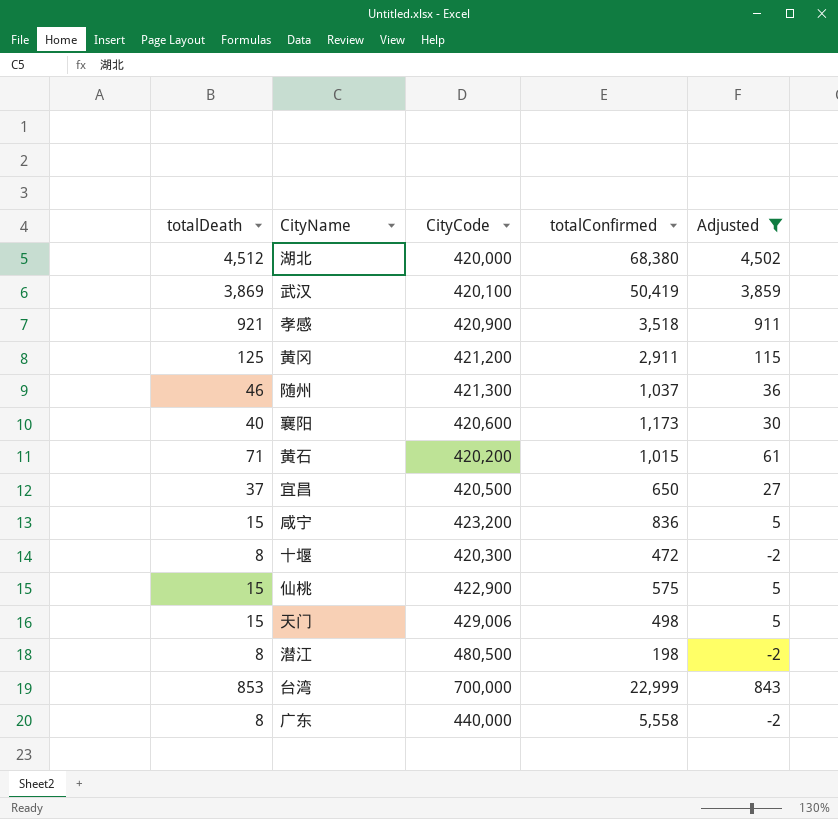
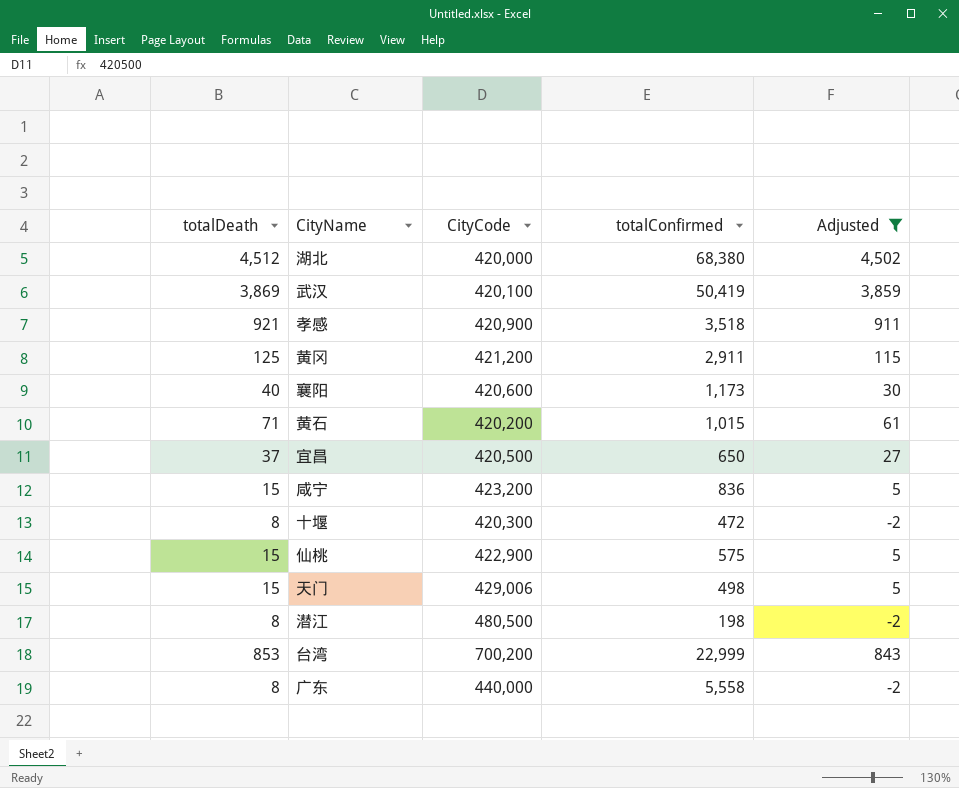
row 随州: 46 | 421,300 | 1,037 | 36 -> none
台湾 | CityCode: 700,000 -> 700,200

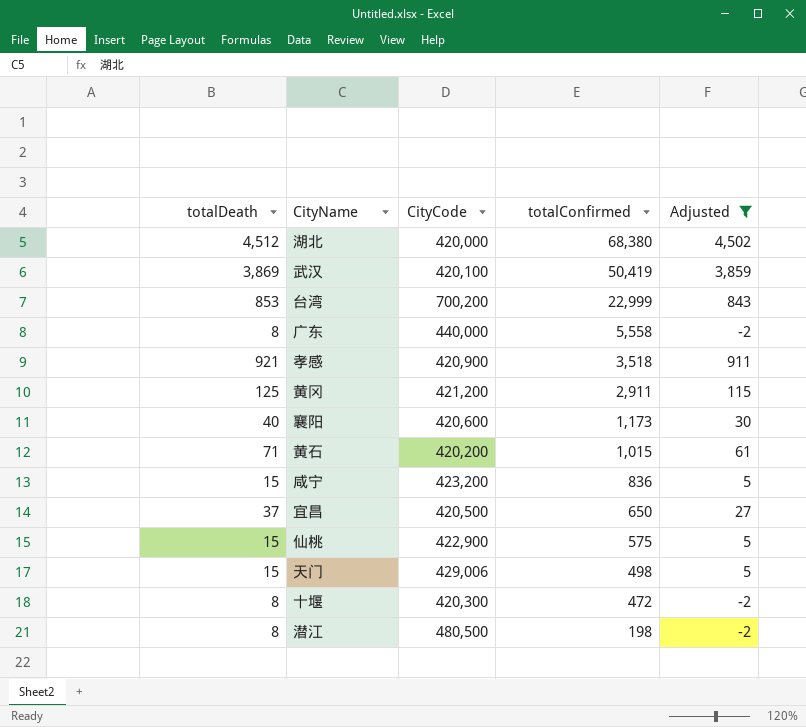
row order: none -> totalConfirmed descending

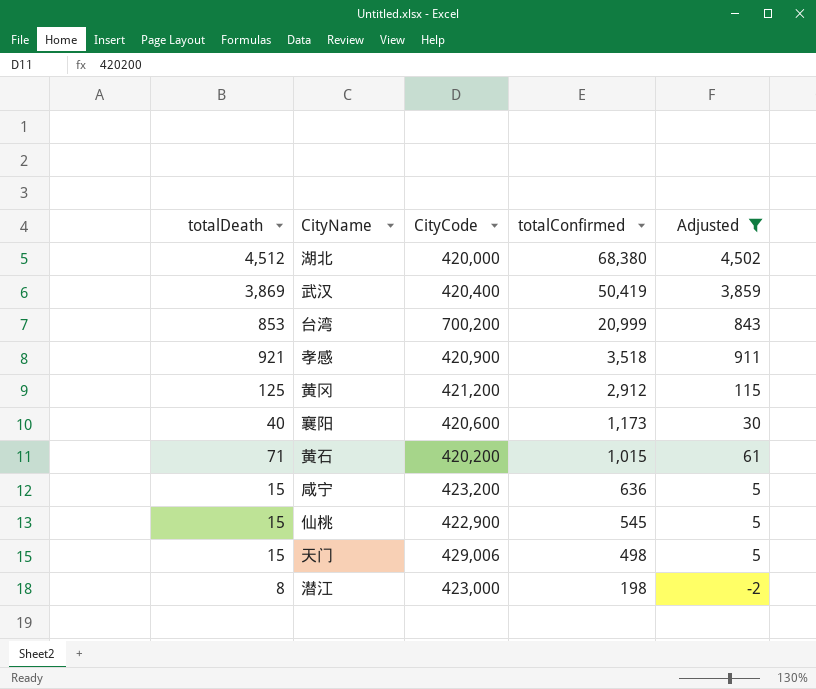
row 广东: 8 | 440,000 | 5,558 | -2 -> none
row 宜昌: 37 | 420,500 | 650 | 27 -> none
row 十堰: 8 | 420,300 | 472 | -2 -> none
武汉 | CityCode: 420,100 -> 420,400
台湾 | totalConfirmed: 22,999 -> 20,999
黄冈 | totalConfirmed: 2,911 -> 2,912
咸宁 | totalConfirmed: 836 -> 636
仙桃 | totalConfirmed: 575 -> 545
潜江 | CityCode: 480,500 -> 423,000

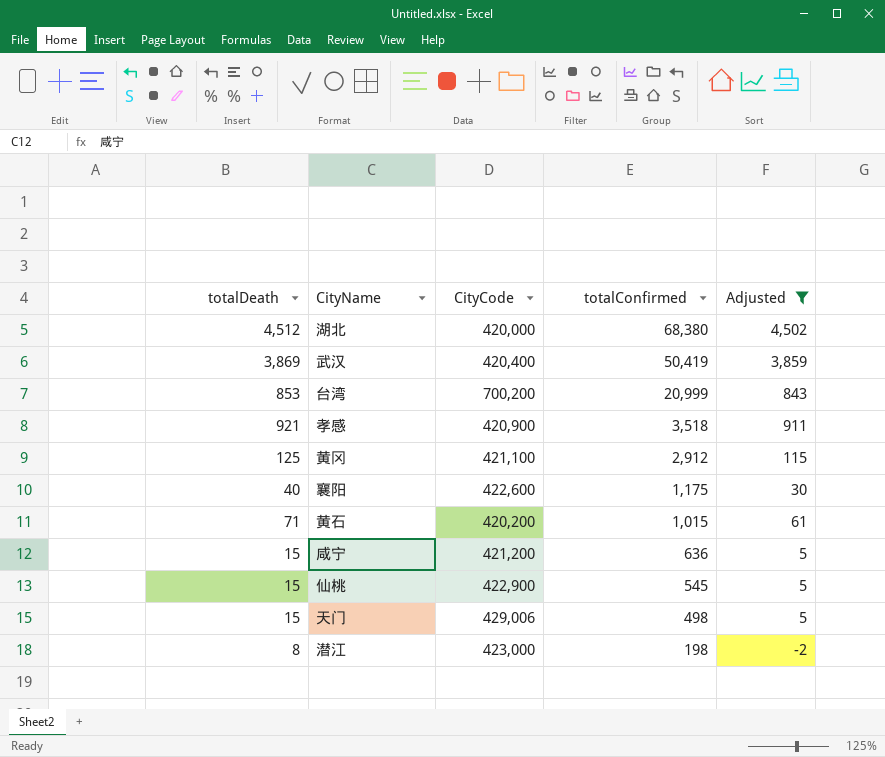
黄冈 | CityCode: 421,200 -> 421,100
襄阳 | CityCode: 420,600 -> 422,600
襄阳 | totalConfirmed: 1,173 -> 1,175
咸宁 | CityCode: 423,200 -> 421,200

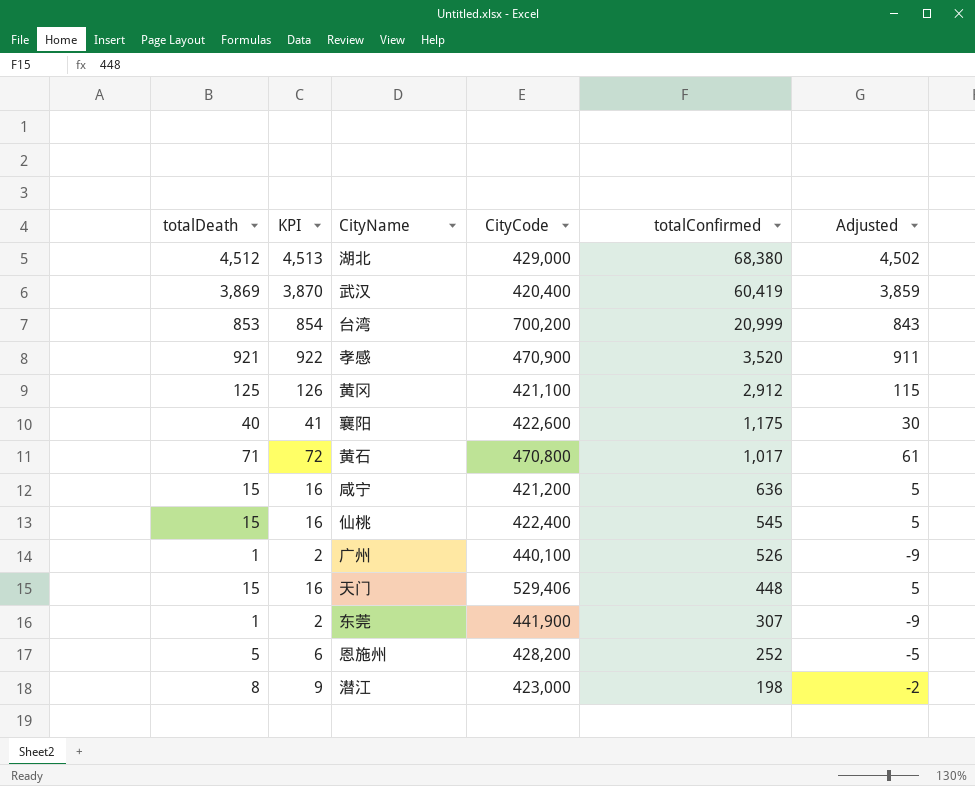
filter: Adjusted >= -2 -> none
column KPI | formula: none -> [totalDeath] + 1
湖北 | CityCode: 420,000 -> 429,000
武汉 | totalConfirmed: 50,419 -> 60,419
孝感 | CityCode: 420,900 -> 470,900
孝感 | totalConfirmed: 3,518 -> 3,520
黄石 | CityCode: 420,200 -> 470,800
黄石 | totalConfirmed: 1,015 -> 1,017
仙桃 | CityCode: 422,900 -> 422,400
天门 | CityCode: 429,006 -> 529,406
天门 | totalConfirmed: 498 -> 448

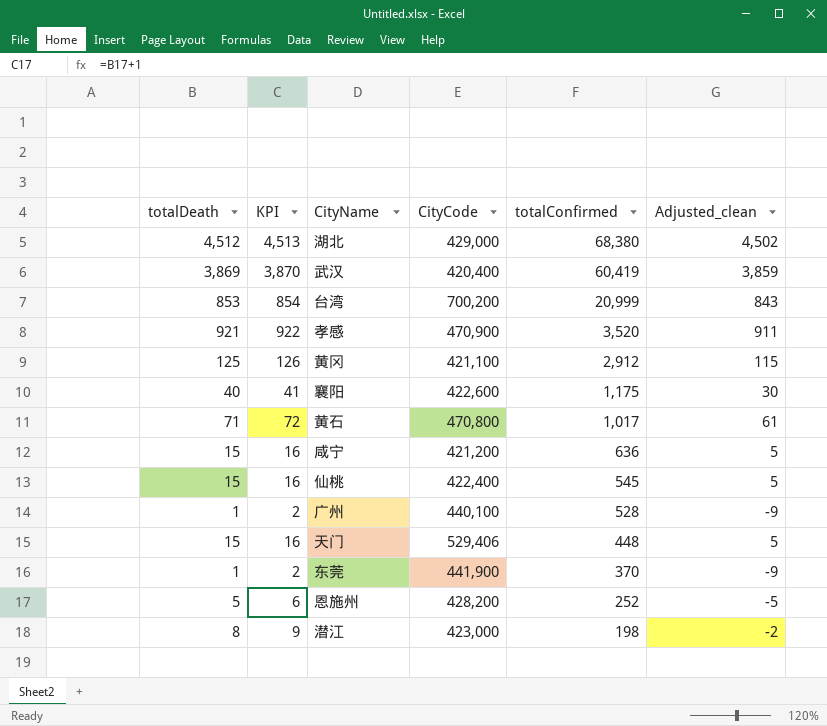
column name: Adjusted -> Adjusted_clean
广州 | totalConfirmed: 526 -> 528
东莞 | totalConfirmed: 307 -> 370

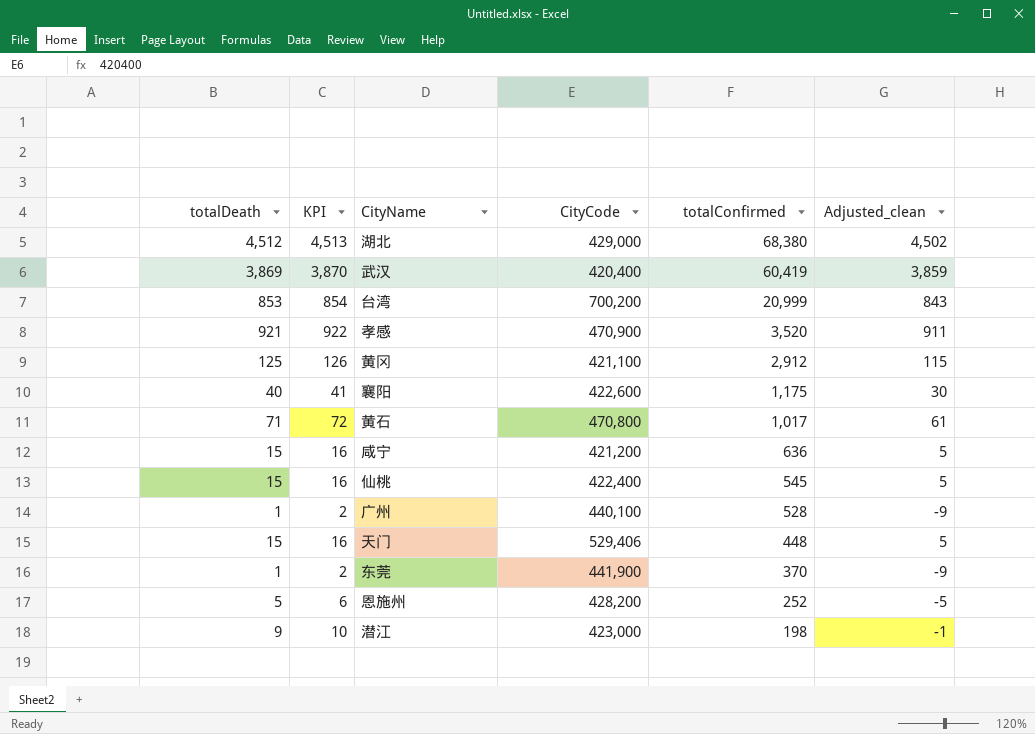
潜江 | totalDeath: 8 -> 9
潜江 | KPI: 9 -> 10
潜江 | Adjusted_clean: -2 -> -1

